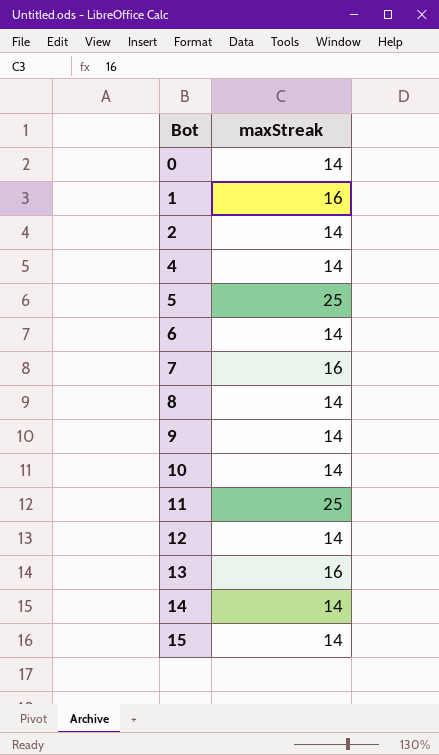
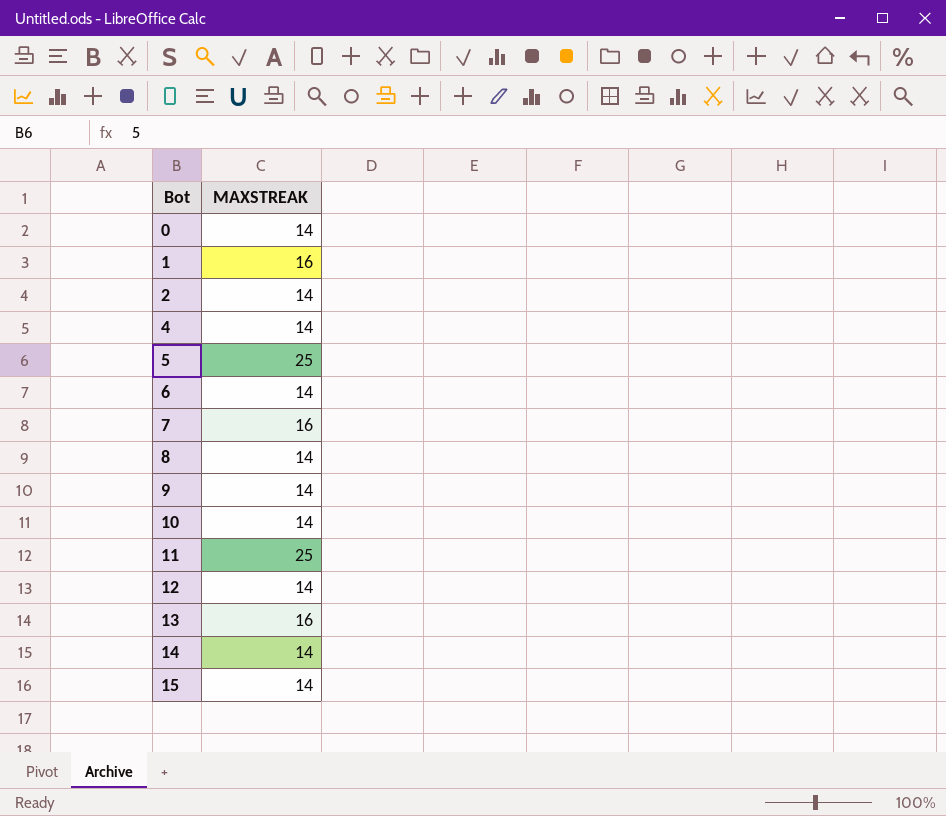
column name: maxStreak -> MAXSTREAK

